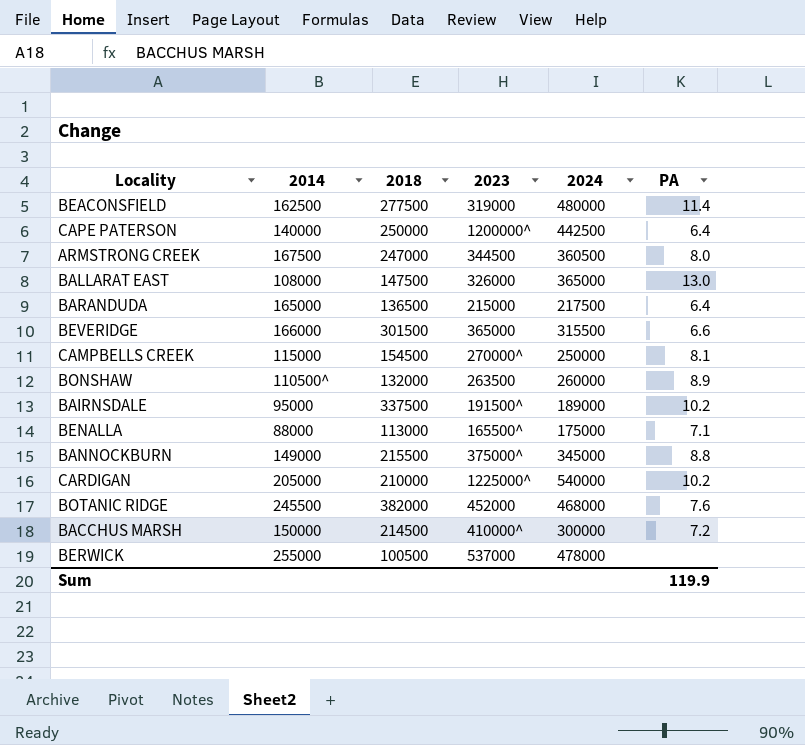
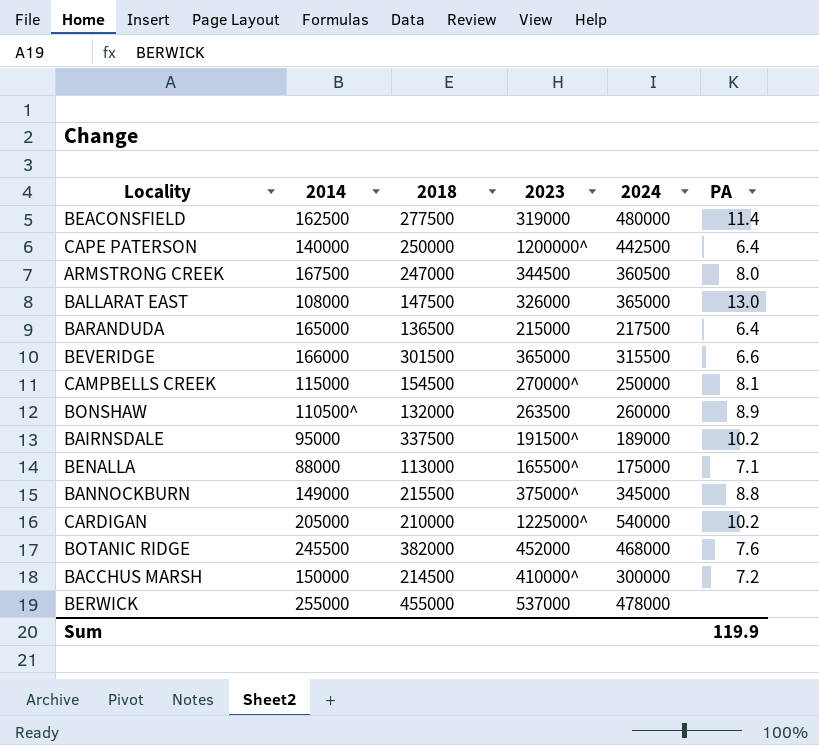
BERWICK | 2018: 100500 -> 455000

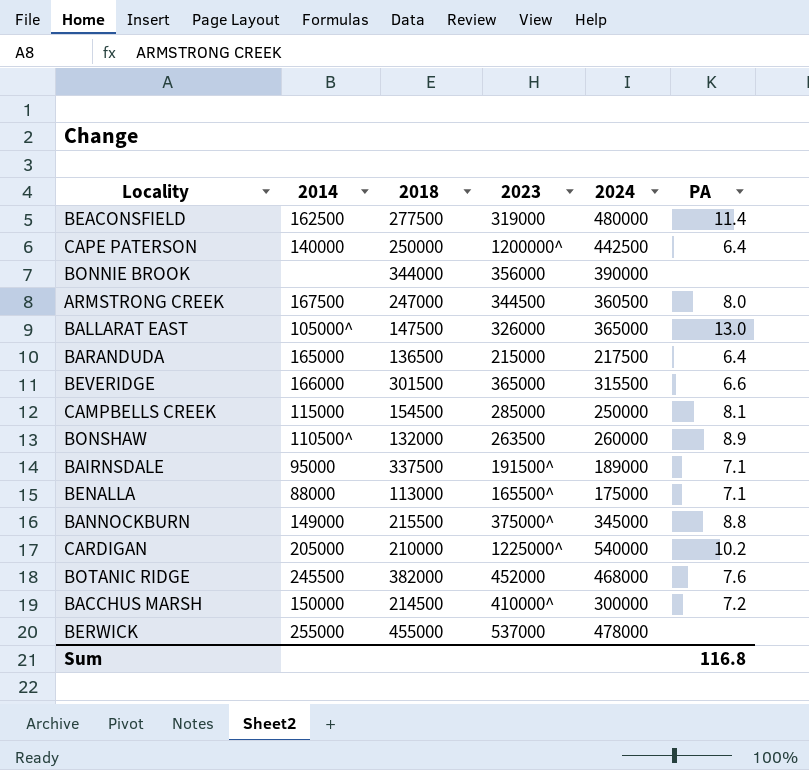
row BONNIE BROOK: none -> none | 344000 | 356000 | 390000 | none
BALLARAT EAST | 2014: 108000 -> 105000^
CAMPBELLS CREEK | 2023: 270000^ -> 285000
BAIRNSDALE | PA: 10.2 -> 7.1
Sum | PA: 119.9 -> 116.8

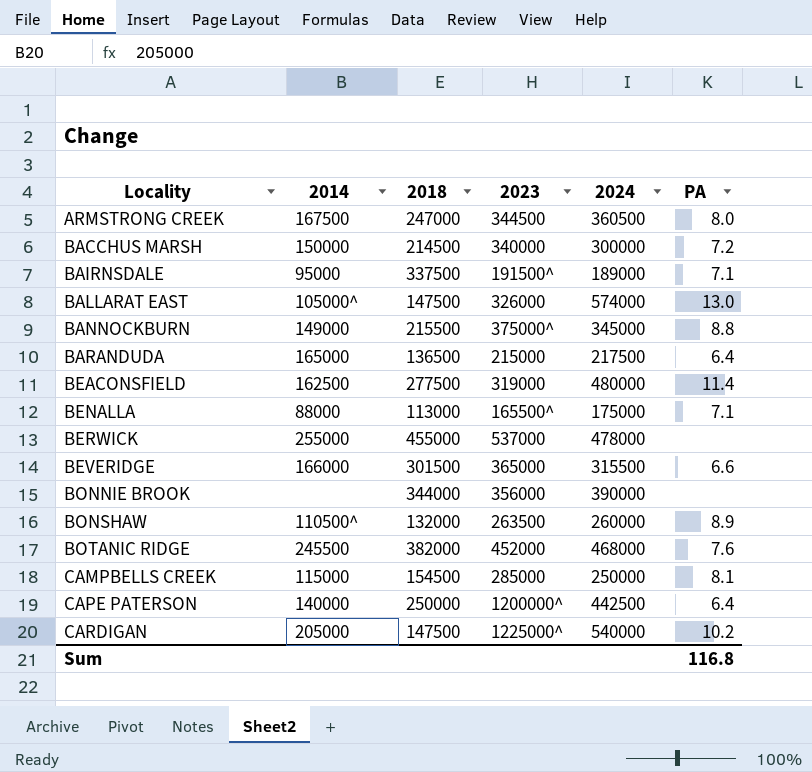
row order: none -> Locality ascending
BACCHUS MARSH | 2023: 410000^ -> 340000
BALLARAT EAST | 2024: 365000 -> 574000
CARDIGAN | 2018: 210000 -> 147500

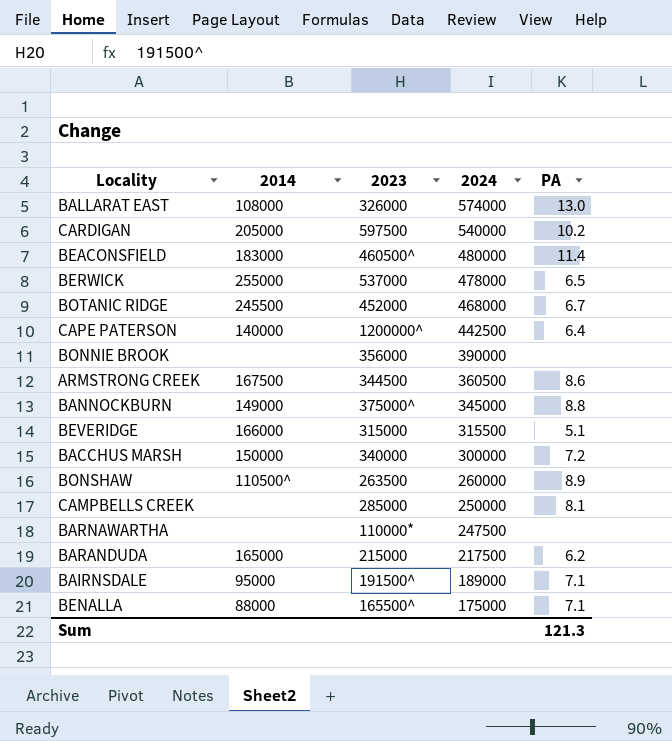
row order: Locality ascending -> 2024 descending
column 2018 | position: 3 -> none
BALLARAT EAST | 2014: 105000^ -> 108000
CARDIGAN | 2023: 1225000^ -> 597500
BEACONSFIELD | 2014: 162500 -> 183000
BEACONSFIELD | 2023: 319000 -> 460500^
BERWICK | PA: none -> 6.5
BOTANIC RIDGE | PA: 7.6 -> 6.7
ARMSTRONG CREEK | PA: 8.0 -> 8.6
BEVERIDGE | 2023: 365000 -> 315000
BEVERIDGE | PA: 6.6 -> 5.1
CAMPBELLS CREEK | 2014: 115000 -> none
row BARNAWARTHA: none -> none | 110000* | 247500 | none
BARANDUDA | PA: 6.4 -> 6.2
Sum | PA: 116.8 -> 121.3

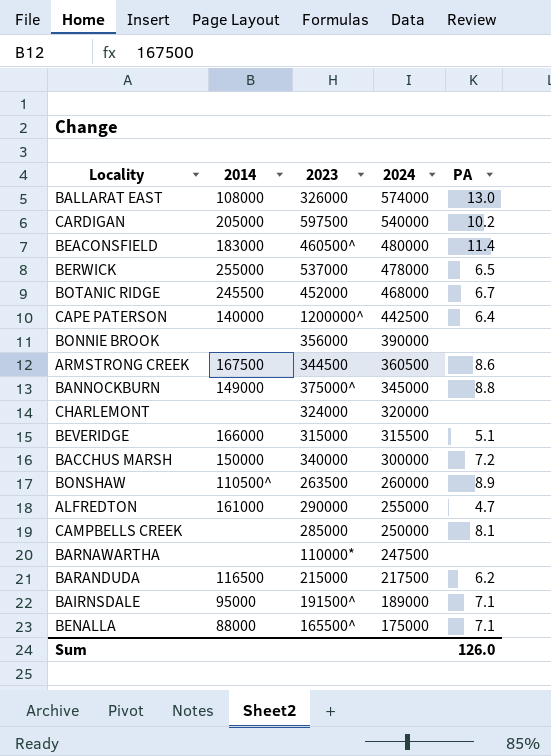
row CHARLEMONT: none -> none | 324000 | 320000 | none
row ALFREDTON: none -> 161000 | 290000 | 255000 | 4.7
BARANDUDA | 2014: 165000 -> 116500
Sum | PA: 121.3 -> 126.0

